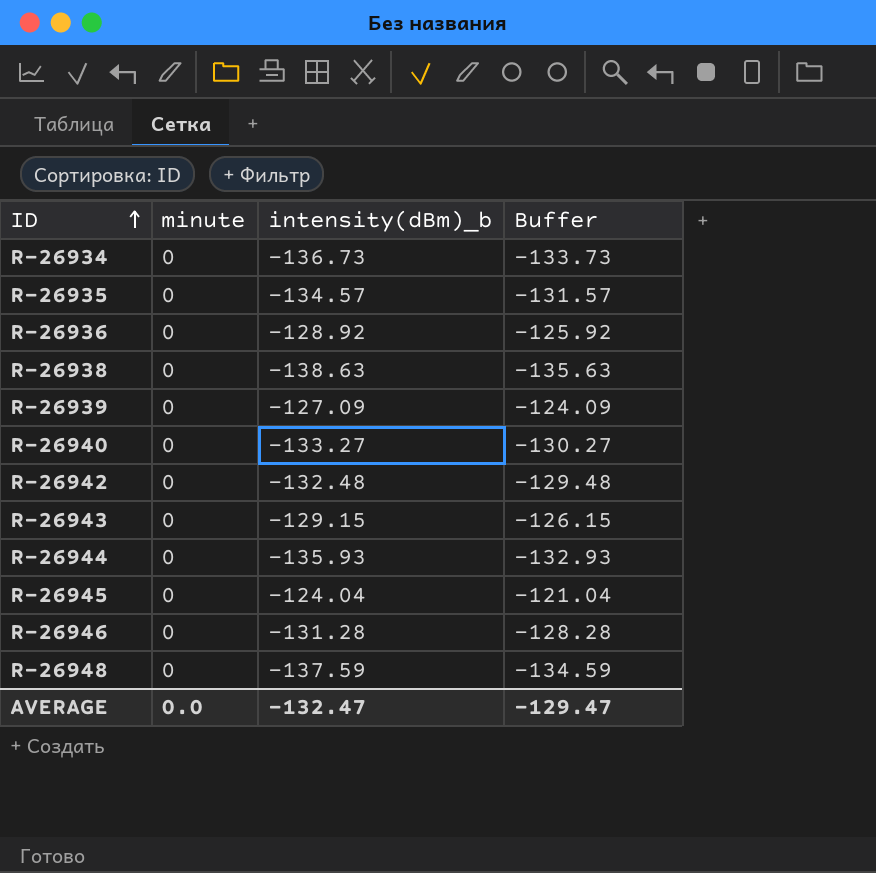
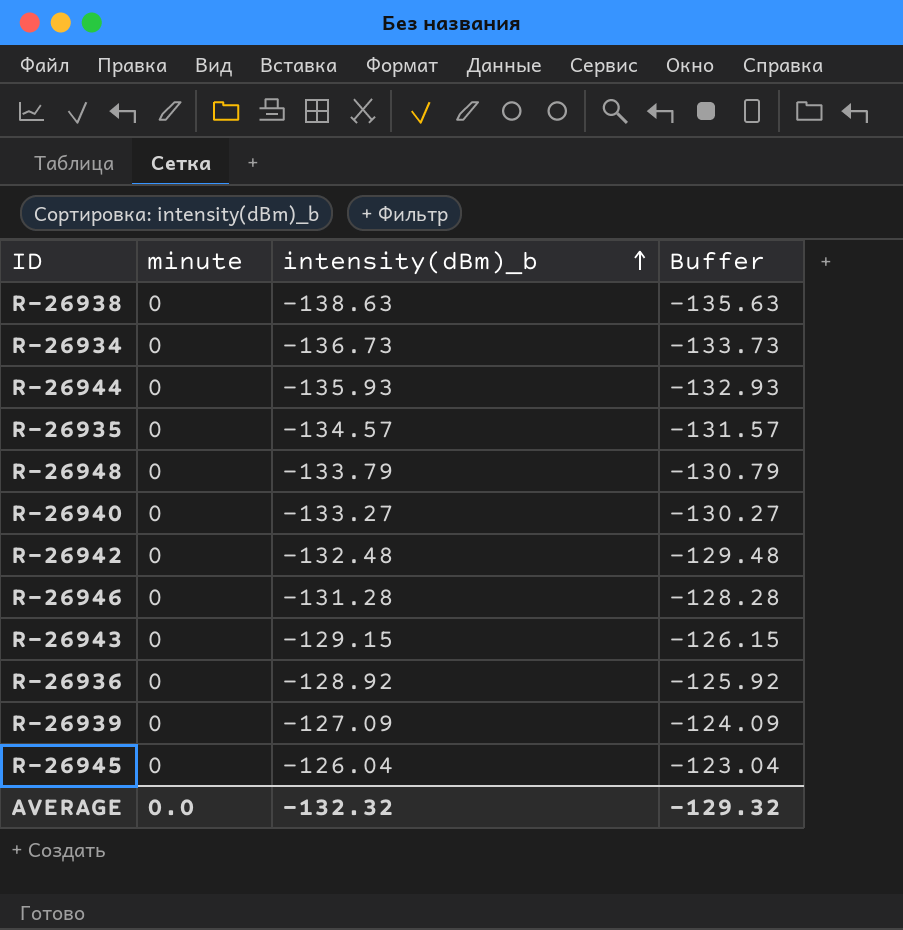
row order: ID ascending -> intensity(dBm)_b ascending
R-26948 | intensity(dBm)_b: -137.59 -> -133.79
R-26948 | Buffer: -134.59 -> -130.79
R-26945 | intensity(dBm)_b: -124.04 -> -126.04
R-26945 | Buffer: -121.04 -> -123.04
AVERAGE | intensity(dBm)_b: -132.47 -> -132.32
AVERAGE | Buffer: -129.47 -> -129.32

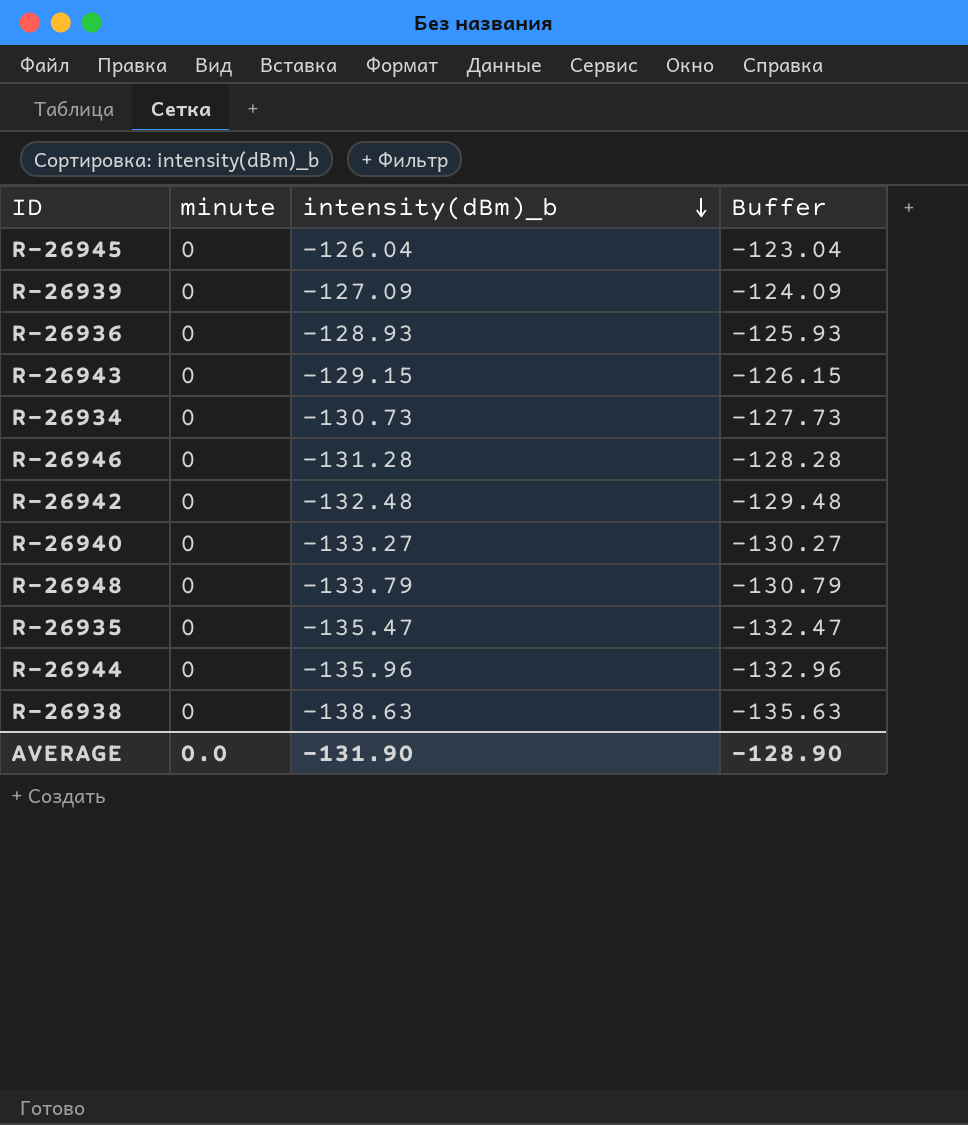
row order: intensity(dBm)_b ascending -> intensity(dBm)_b descending
R-26936 | intensity(dBm)_b: -128.92 -> -128.93
R-26936 | Buffer: -125.92 -> -125.93
R-26934 | intensity(dBm)_b: -136.73 -> -130.73
R-26934 | Buffer: -133.73 -> -127.73
R-26935 | intensity(dBm)_b: -134.57 -> -135.47
R-26935 | Buffer: -131.57 -> -132.47
R-26944 | intensity(dBm)_b: -135.93 -> -135.96
R-26944 | Buffer: -132.93 -> -132.96
AVERAGE | intensity(dBm)_b: -132.32 -> -131.90
AVERAGE | Buffer: -129.32 -> -128.90

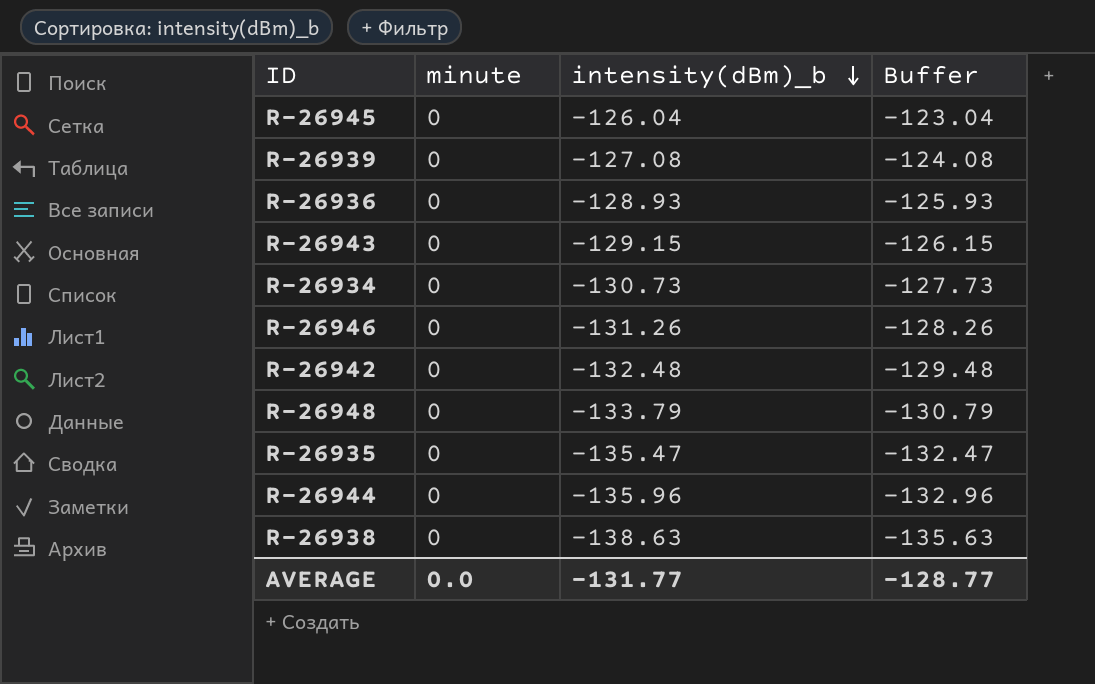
row R-26940: 0 | -133.27 | -130.27 -> none
R-26939 | intensity(dBm)_b: -127.09 -> -127.08
R-26939 | Buffer: -124.09 -> -124.08
R-26946 | intensity(dBm)_b: -131.28 -> -131.26
R-26946 | Buffer: -128.28 -> -128.26
AVERAGE | intensity(dBm)_b: -131.90 -> -131.77
AVERAGE | Buffer: -128.90 -> -128.77

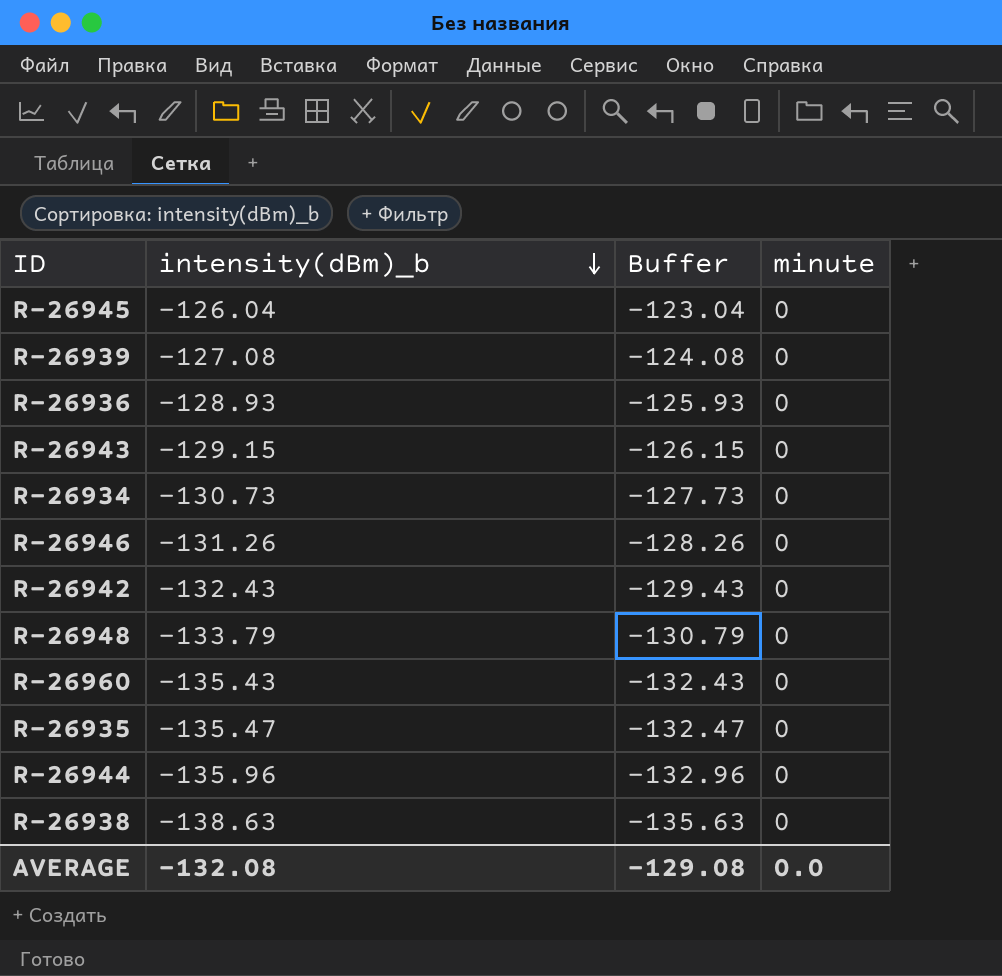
column minute | position: 2 -> 4
R-26942 | intensity(dBm)_b: -132.48 -> -132.43
R-26942 | Buffer: -129.48 -> -129.43
row R-26960: none -> -135.43 | -132.43 | 0
AVERAGE | intensity(dBm)_b: -131.77 -> -132.08
AVERAGE | Buffer: -128.77 -> -129.08

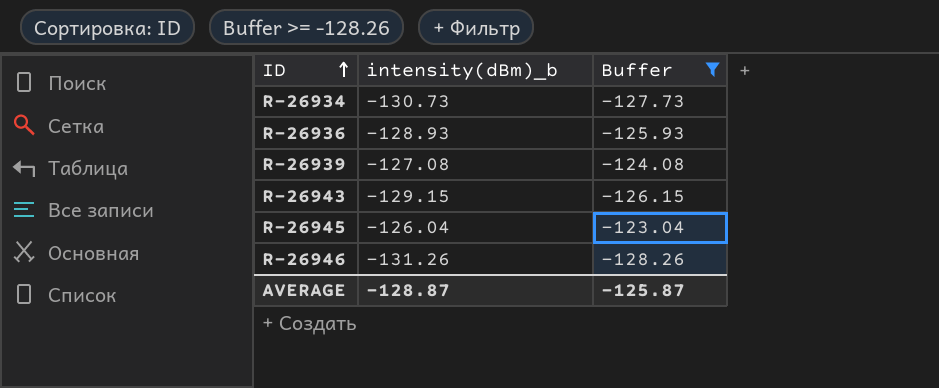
filter: none -> Buffer >= -128.26
row order: intensity(dBm)_b descending -> ID ascending
column minute | position: 4 -> none
AVERAGE | intensity(dBm)_b: -132.08 -> -128.87
AVERAGE | Buffer: -129.08 -> -125.87

